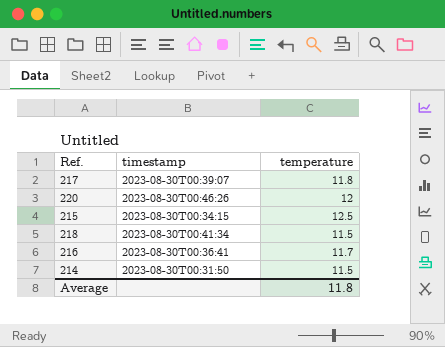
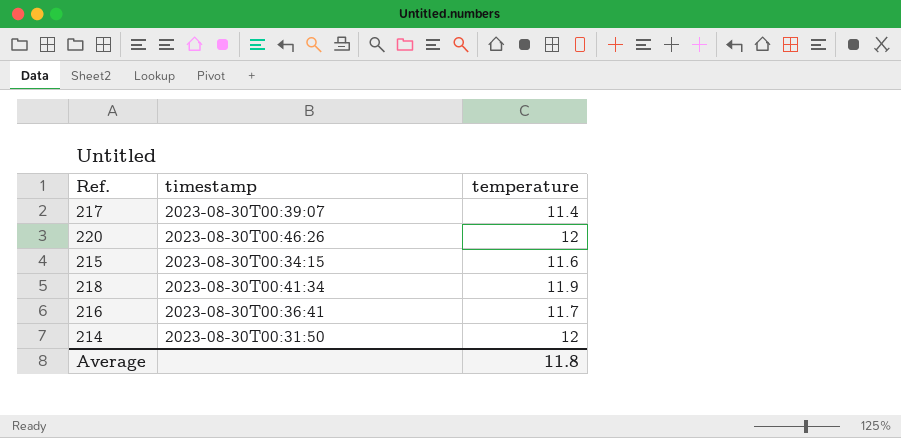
217 | temperature: 11.8 -> 11.4
215 | temperature: 12.5 -> 11.6
218 | temperature: 11.5 -> 11.9
214 | temperature: 11.5 -> 12

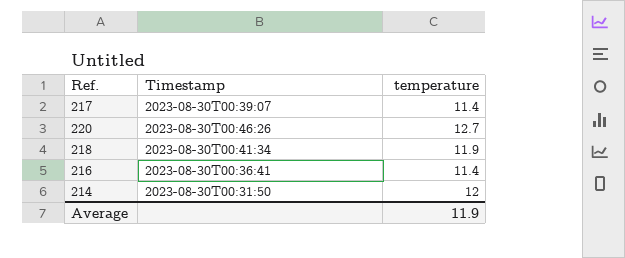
column name: timestamp -> Timestamp
row 215: 2023-08-30T00:34:15 | 11.6 -> none
220 | temperature: 12 -> 12.7
216 | temperature: 11.7 -> 11.4
Average | temperature: 11.8 -> 11.9

